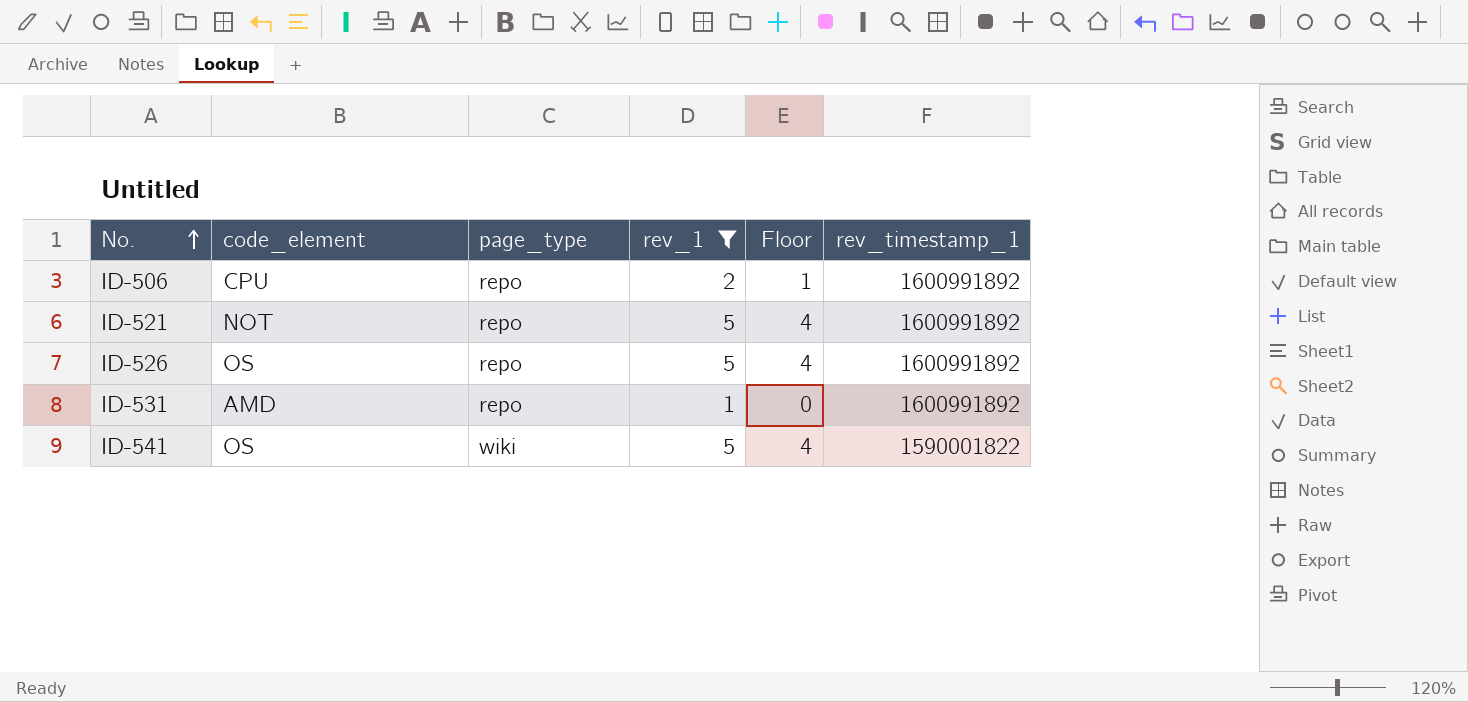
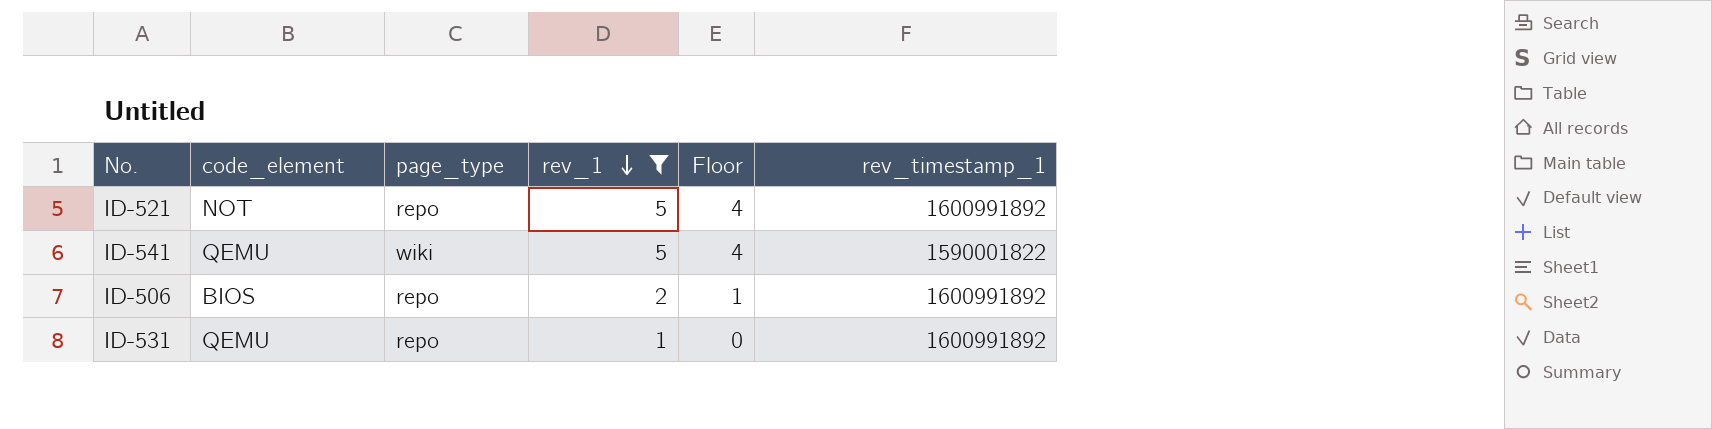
row order: No. ascending -> rev_1 descending
row ID-526: OS | repo | 5 | 4 | 1600991892 -> none
ID-541 | code_element: OS -> QEMU
ID-506 | code_element: CPU -> BIOS
ID-531 | code_element: AMD -> QEMU

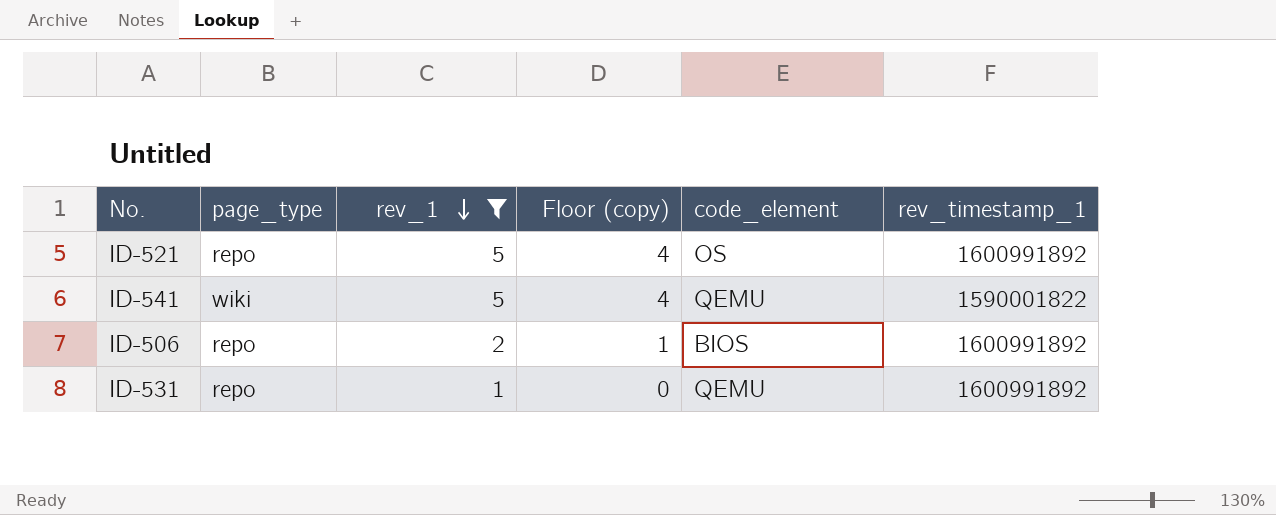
column name: Floor -> Floor (copy)
column code_element | position: 2 -> 5
ID-521 | code_element: NOT -> OS

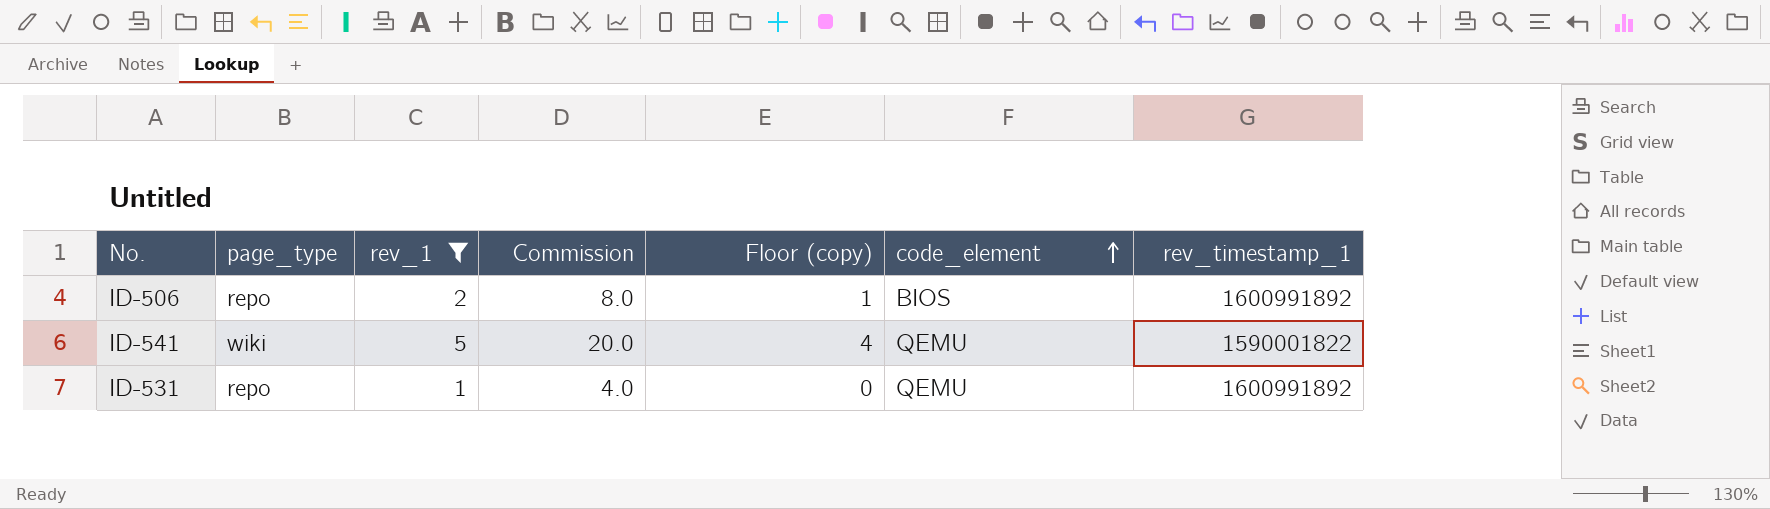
row order: rev_1 descending -> code_element ascending
column Commission | formula: none -> [rev_1] * 4
row ID-521: repo | 5 | 4 | OS | 1600991892 -> none

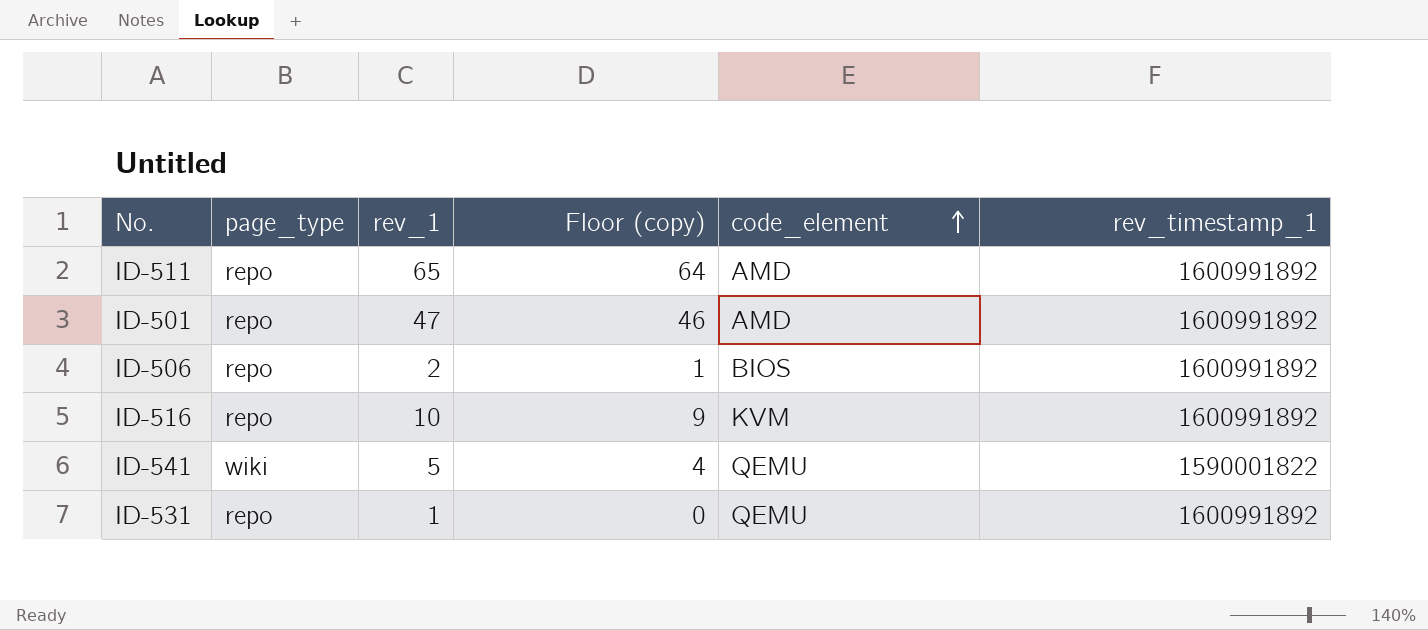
filter: rev_1 <= 5 -> none
column Commission | formula: [rev_1] * 4 -> none

